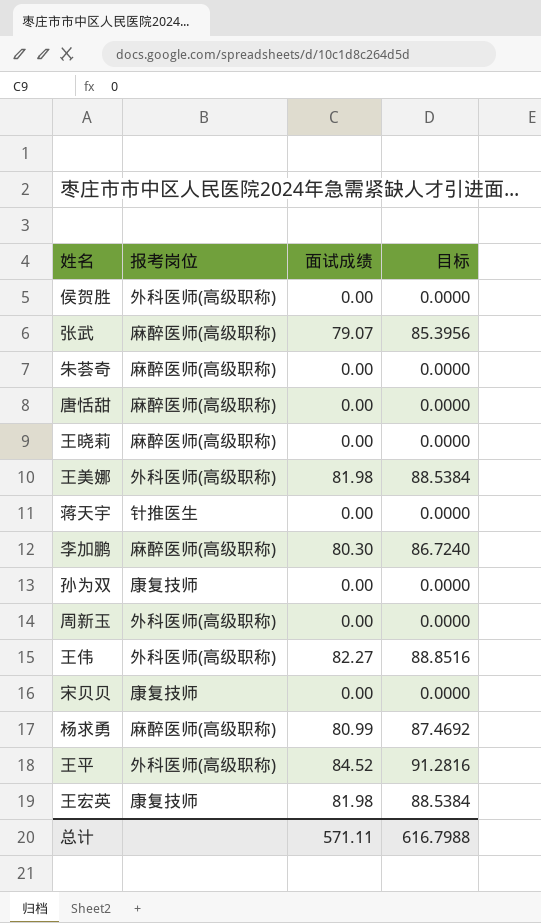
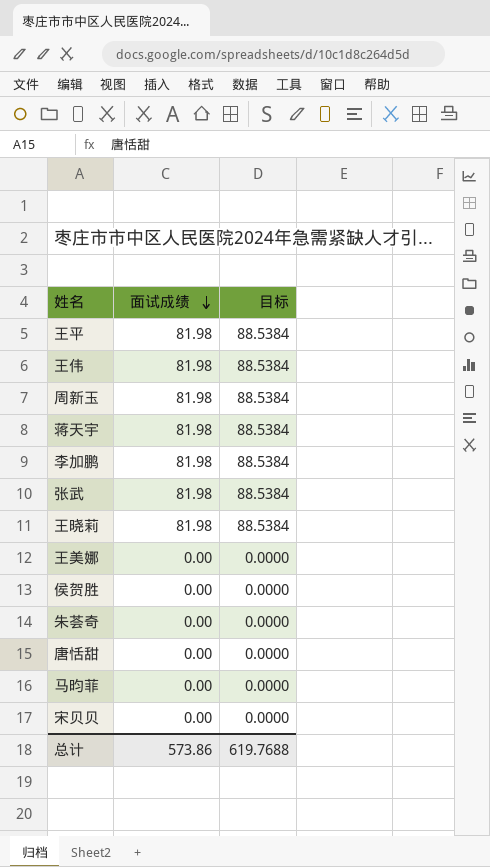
row order: none -> 面试成绩 descending
column 报考岗位 | position: 2 -> none
row 孙为双: 康复技师 | 0.00 | 0.0000 -> none
row 杨求勇: 麻醉医师(高级职称) | 80.99 | 87.4692 -> none
row 王宏英: 康复技师 | 81.98 | 88.5384 -> none
王平 | 面试成绩: 84.52 -> 81.98
王平 | 目标: 91.2816 -> 88.5384
王伟 | 面试成绩: 82.27 -> 81.98
王伟 | 目标: 88.8516 -> 88.5384
周新玉 | 面试成绩: 0.00 -> 81.98
周新玉 | 目标: 0.0000 -> 88.5384
蒋天宇 | 面试成绩: 0.00 -> 81.98
蒋天宇 | 目标: 0.0000 -> 88.5384
李加鹏 | 面试成绩: 80.30 -> 81.98
李加鹏 | 目标: 86.7240 -> 88.5384
张武 | 面试成绩: 79.07 -> 81.98
张武 | 目标: 85.3956 -> 88.5384
王晓莉 | 面试成绩: 0.00 -> 81.98
王晓莉 | 目标: 0.0000 -> 88.5384
王美娜 | 面试成绩: 81.98 -> 0.00
王美娜 | 目标: 88.5384 -> 0.0000
row 马昀菲: none -> 0.00 | 0.0000
总计 | 面试成绩: 571.11 -> 573.86
总计 | 目标: 616.7988 -> 619.7688

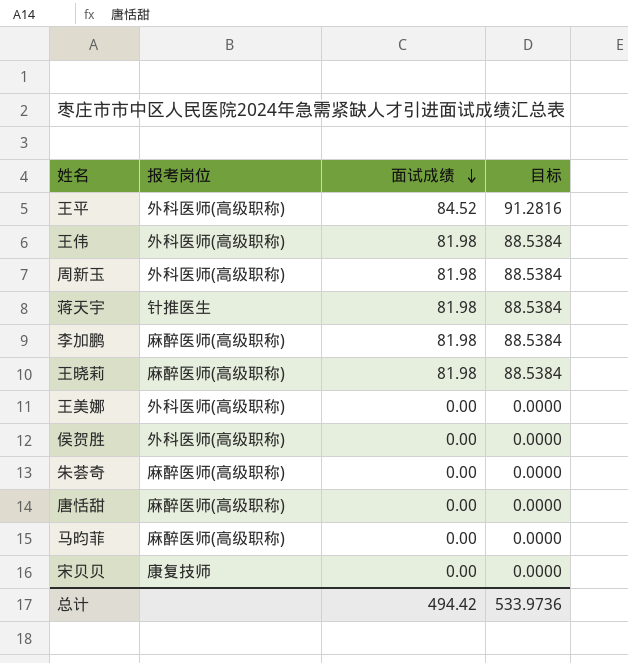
column 报考岗位 | position: none -> 2
row 张武: 81.98 | 88.5384 -> none
王平 | 面试成绩: 81.98 -> 84.52
王平 | 目标: 88.5384 -> 91.2816
总计 | 面试成绩: 573.86 -> 494.42
总计 | 目标: 619.7688 -> 533.9736

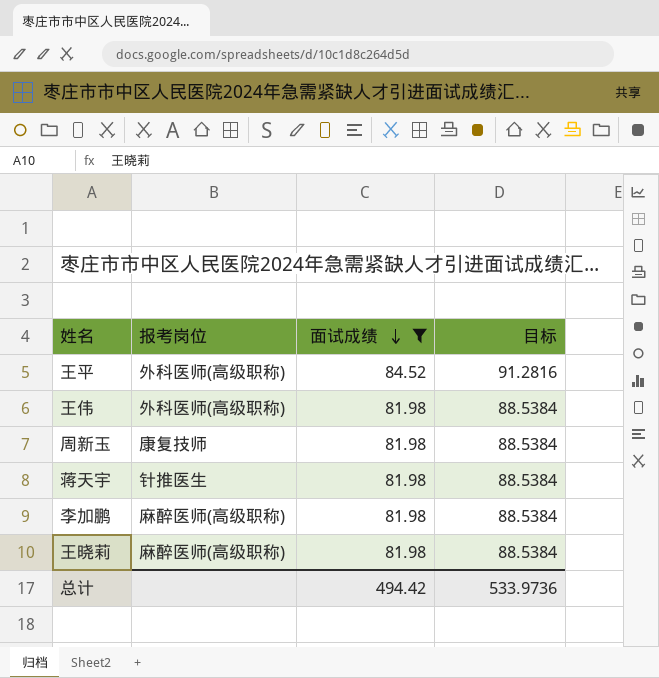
filter: none -> 面试成绩 != 0.00
周新玉 | 报考岗位: 外科医师(高级职称) -> 康复技师

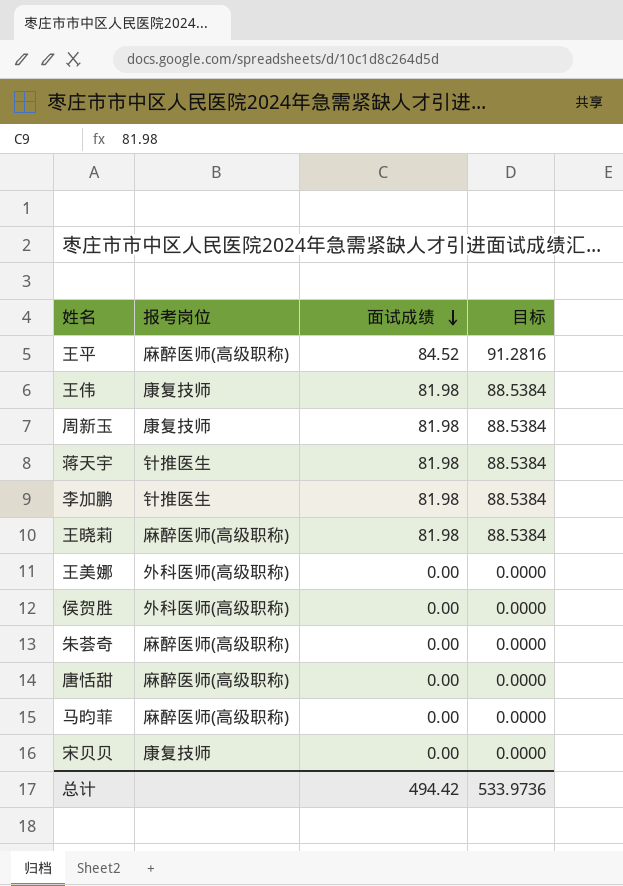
filter: 面试成绩 != 0.00 -> none
王平 | 报考岗位: 外科医师(高级职称) -> 麻醉医师(高级职称)
王伟 | 报考岗位: 外科医师(高级职称) -> 康复技师
李加鹏 | 报考岗位: 麻醉医师(高级职称) -> 针推医生

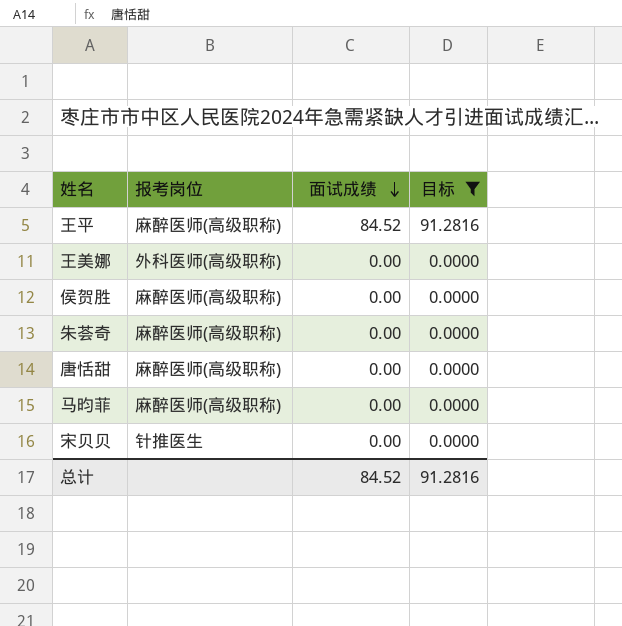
filter: none -> 目标 != 88.5384
侯贺胜 | 报考岗位: 外科医师(高级职称) -> 麻醉医师(高级职称)
宋贝贝 | 报考岗位: 康复技师 -> 针推医生
总计 | 面试成绩: 494.42 -> 84.52
总计 | 目标: 533.9736 -> 91.2816

